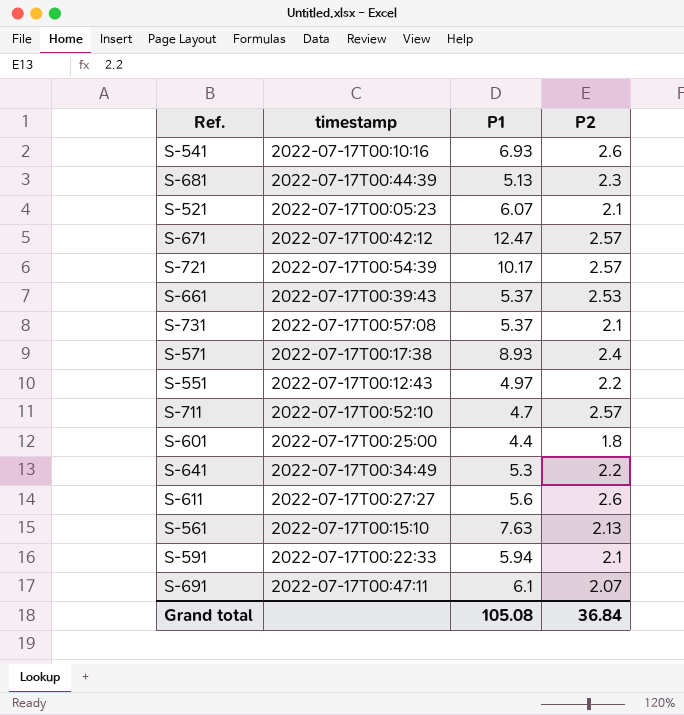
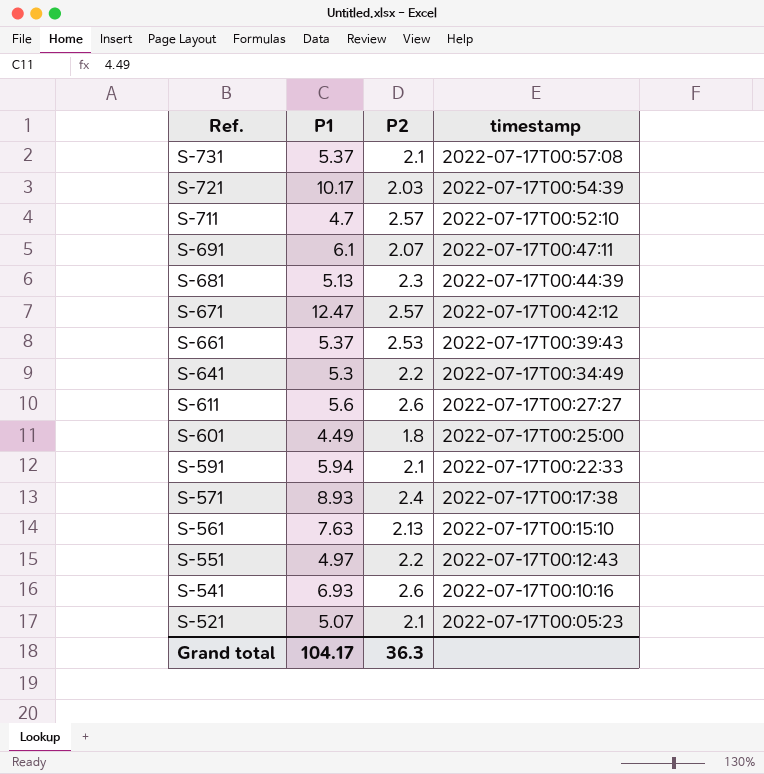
row order: none -> Ref. descending
column timestamp | position: 2 -> 4
S-721 | P2: 2.57 -> 2.03
S-601 | P1: 4.4 -> 4.49
S-521 | P1: 6.07 -> 5.07
Grand total | P1: 105.08 -> 104.17
Grand total | P2: 36.84 -> 36.3

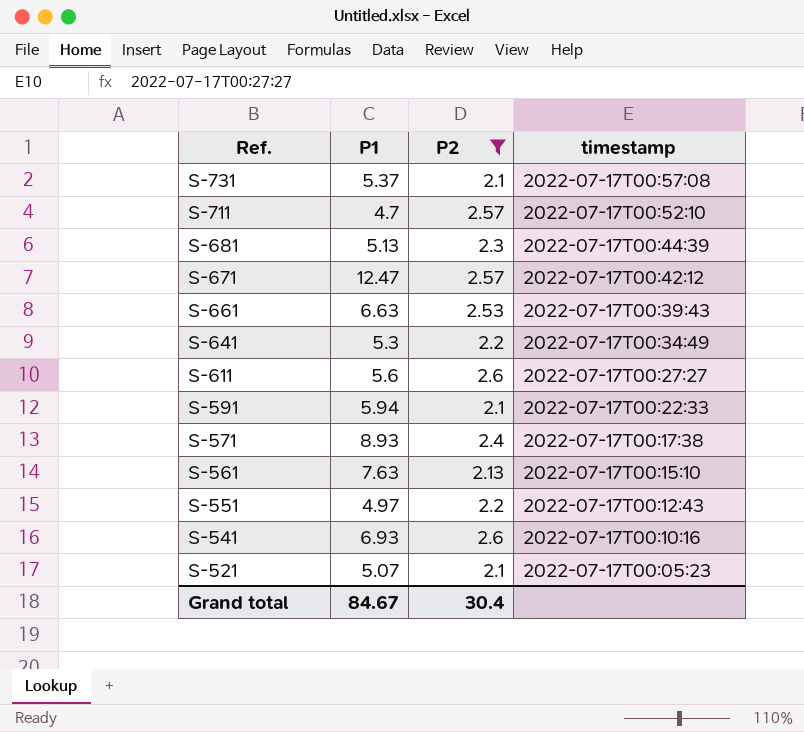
filter: none -> P2 >= 2.1
S-661 | P1: 5.37 -> 6.63
Grand total | P1: 104.17 -> 84.67
Grand total | P2: 36.3 -> 30.4

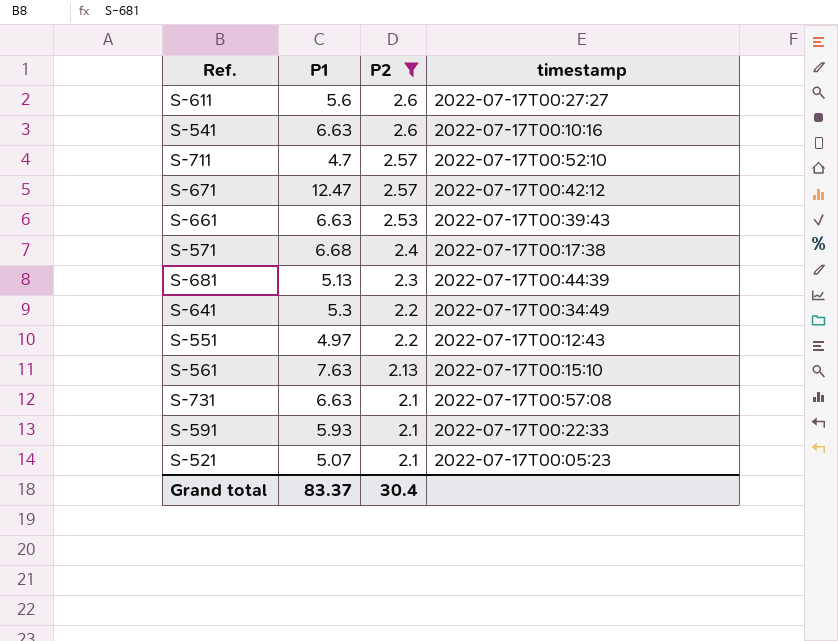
row order: Ref. descending -> P2 descending
S-541 | P1: 6.93 -> 6.63
S-571 | P1: 8.93 -> 6.68
S-731 | P1: 5.37 -> 6.63
S-591 | P1: 5.94 -> 5.93
Grand total | P1: 84.67 -> 83.37

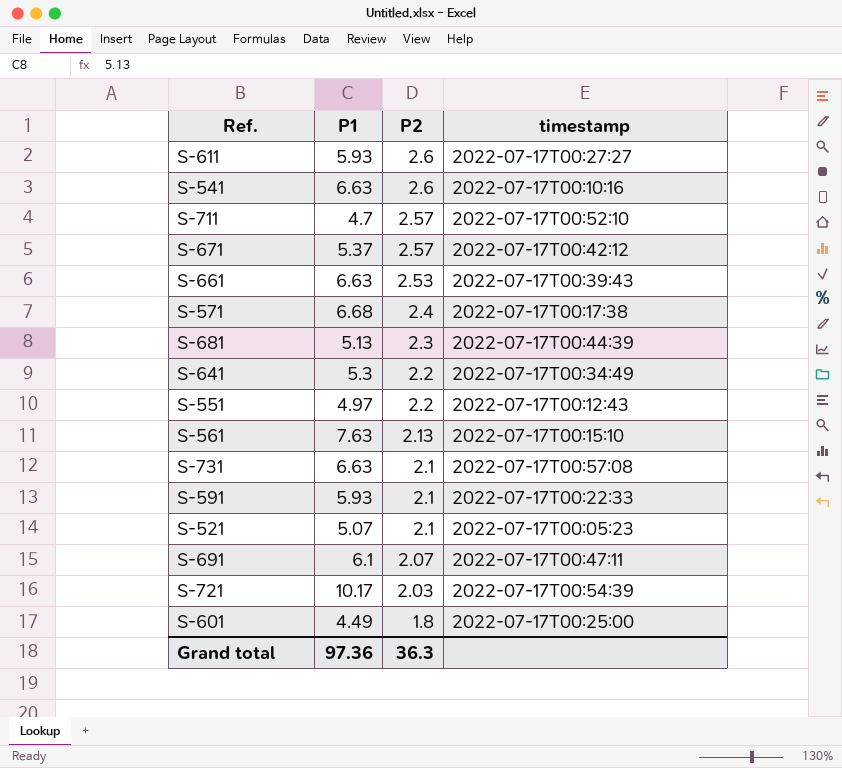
filter: P2 >= 2.1 -> none
S-611 | P1: 5.6 -> 5.93
S-671 | P1: 12.47 -> 5.37
Grand total | P1: 83.37 -> 97.36
Grand total | P2: 30.4 -> 36.3

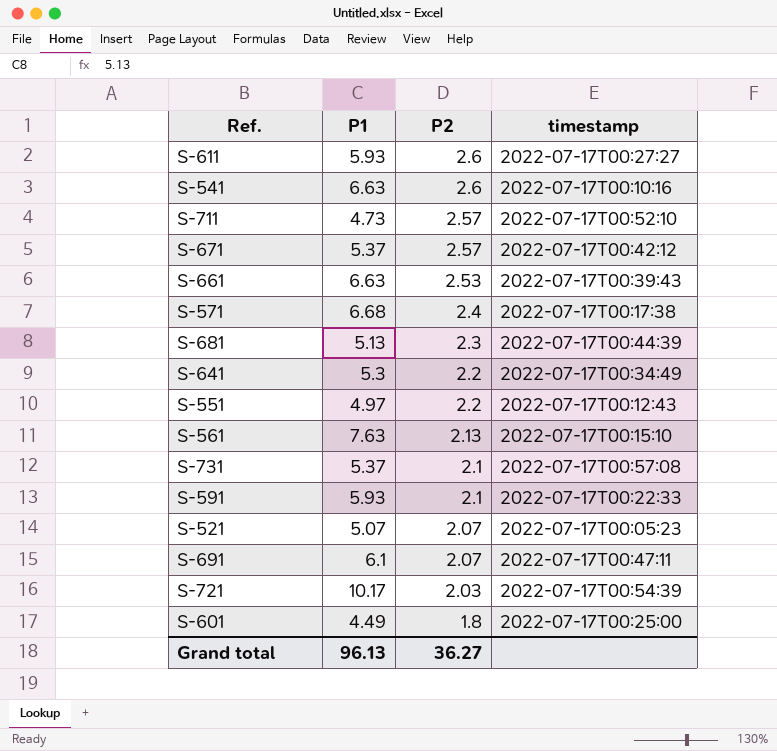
S-711 | P1: 4.7 -> 4.73
S-731 | P1: 6.63 -> 5.37
S-521 | P2: 2.1 -> 2.07
Grand total | P1: 97.36 -> 96.13
Grand total | P2: 36.3 -> 36.27

